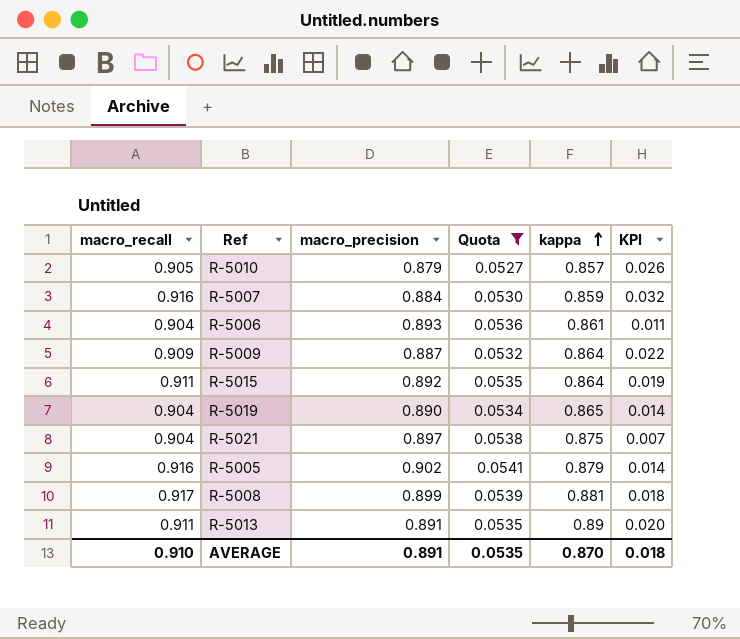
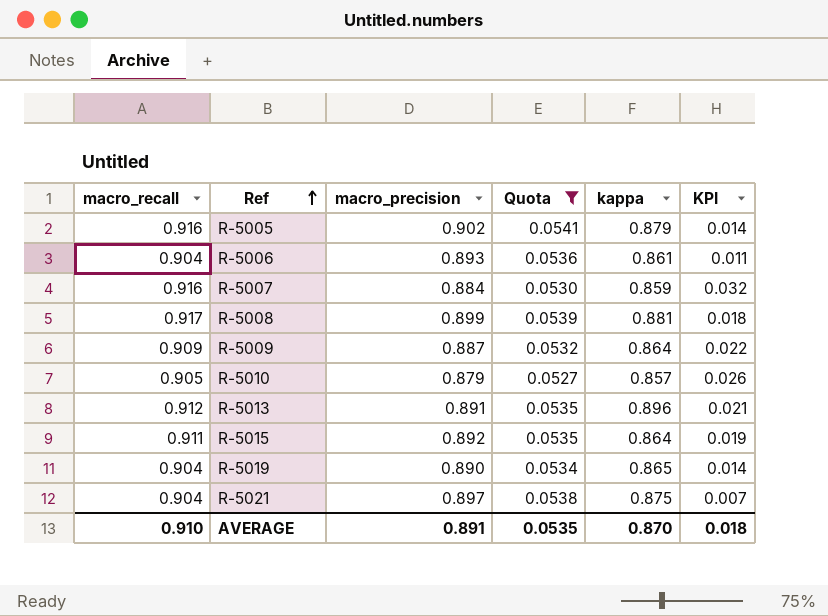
row order: kappa ascending -> Ref ascending
R-5013 | macro_recall: 0.911 -> 0.912
R-5013 | kappa: 0.89 -> 0.896
R-5013 | KPI: 0.020 -> 0.021

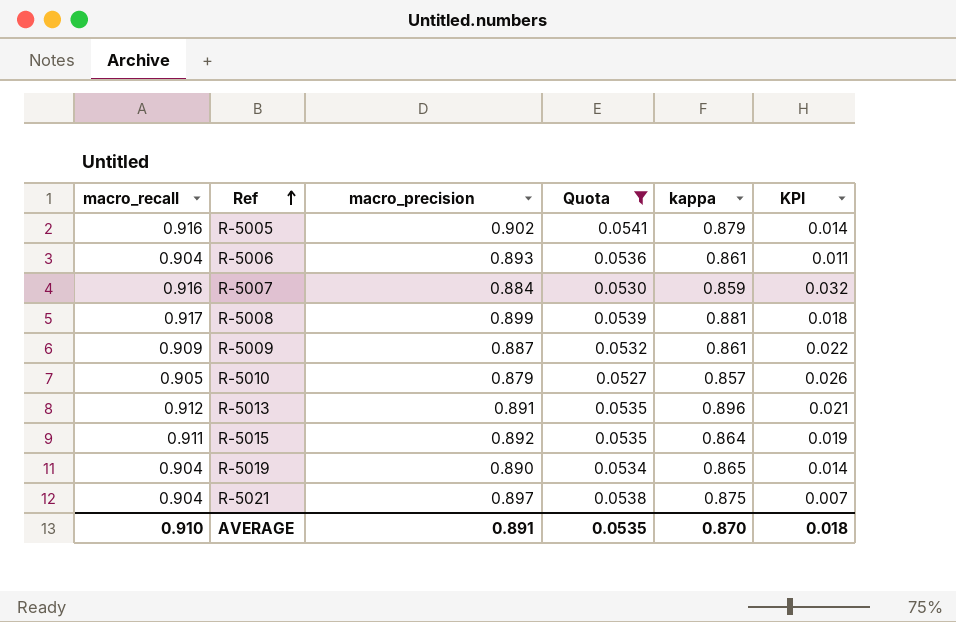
R-5009 | kappa: 0.864 -> 0.861

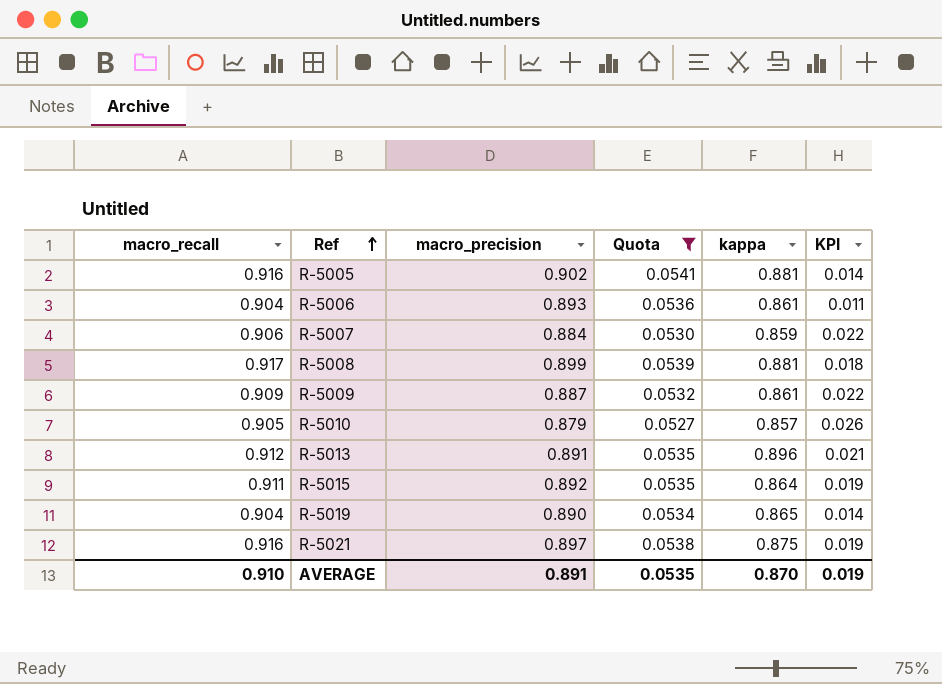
R-5005 | kappa: 0.879 -> 0.881
R-5007 | macro_recall: 0.916 -> 0.906
R-5007 | KPI: 0.032 -> 0.022
R-5021 | macro_recall: 0.904 -> 0.916
R-5021 | KPI: 0.007 -> 0.019
AVERAGE | KPI: 0.018 -> 0.019

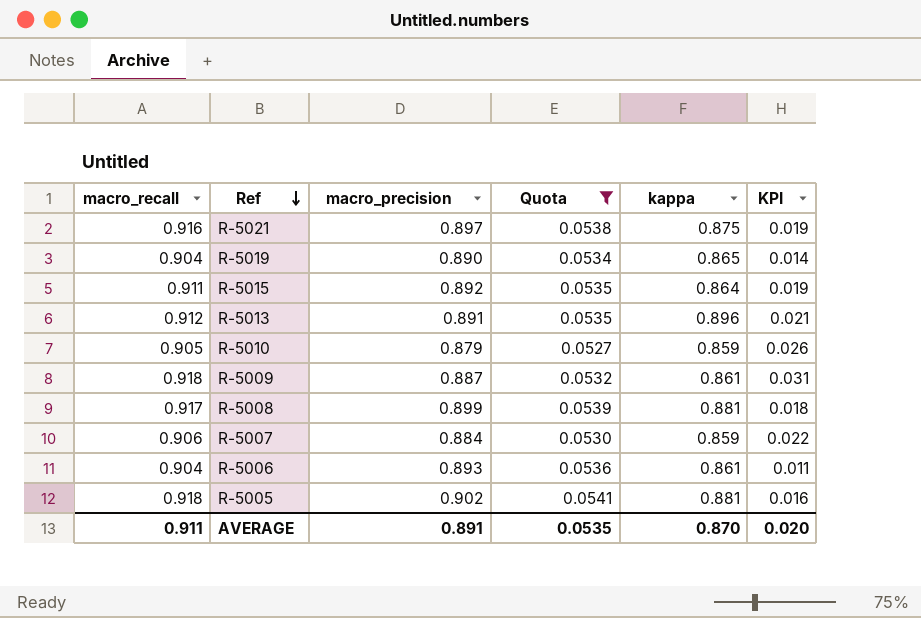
row order: Ref ascending -> Ref descending
R-5010 | kappa: 0.857 -> 0.859
R-5009 | macro_recall: 0.909 -> 0.918
R-5009 | KPI: 0.022 -> 0.031
R-5005 | macro_recall: 0.916 -> 0.918
R-5005 | KPI: 0.014 -> 0.016
AVERAGE | macro_recall: 0.910 -> 0.911
AVERAGE | KPI: 0.019 -> 0.020

